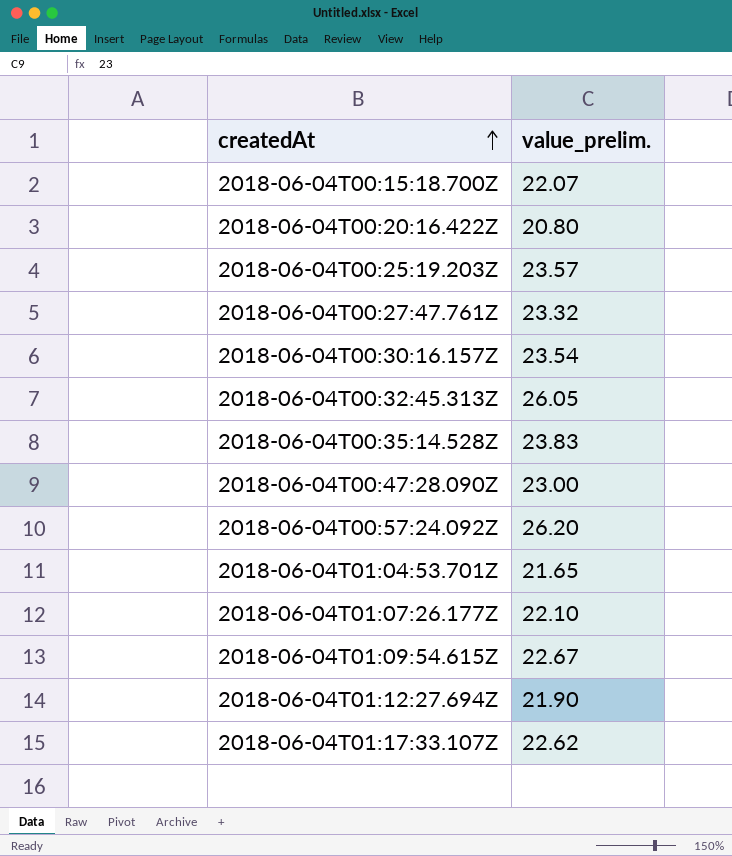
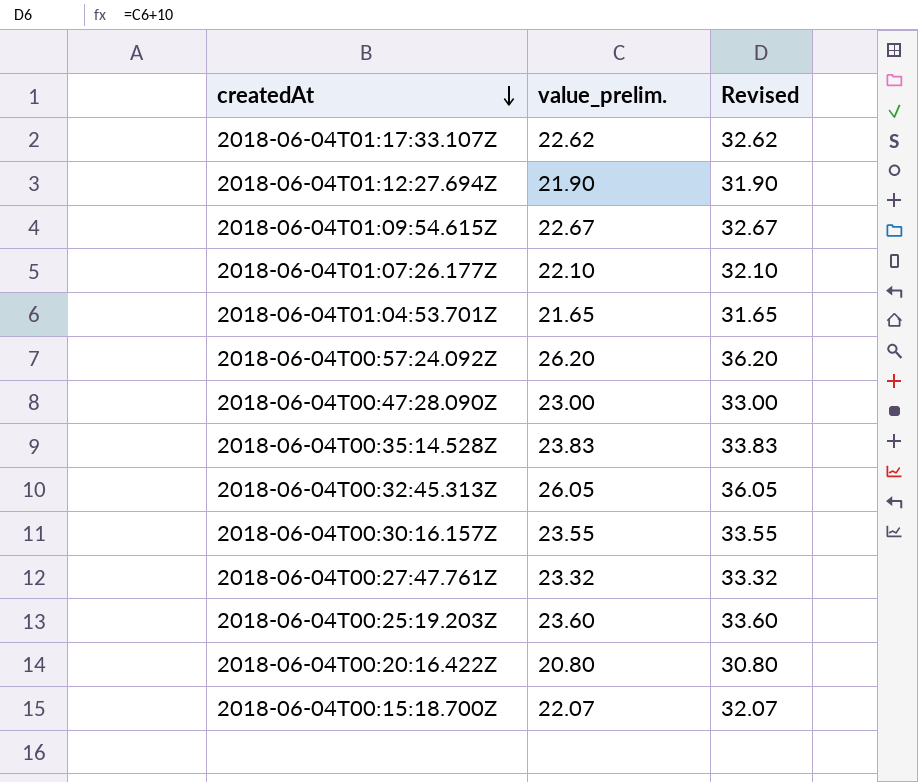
row order: createdAt ascending -> createdAt descending
column Revised | formula: none -> [value_prelim.] + 10
2018-06-04T00:30:16.157Z | value_prelim.: 23.54 -> 23.55
2018-06-04T00:25:19.203Z | value_prelim.: 23.57 -> 23.60

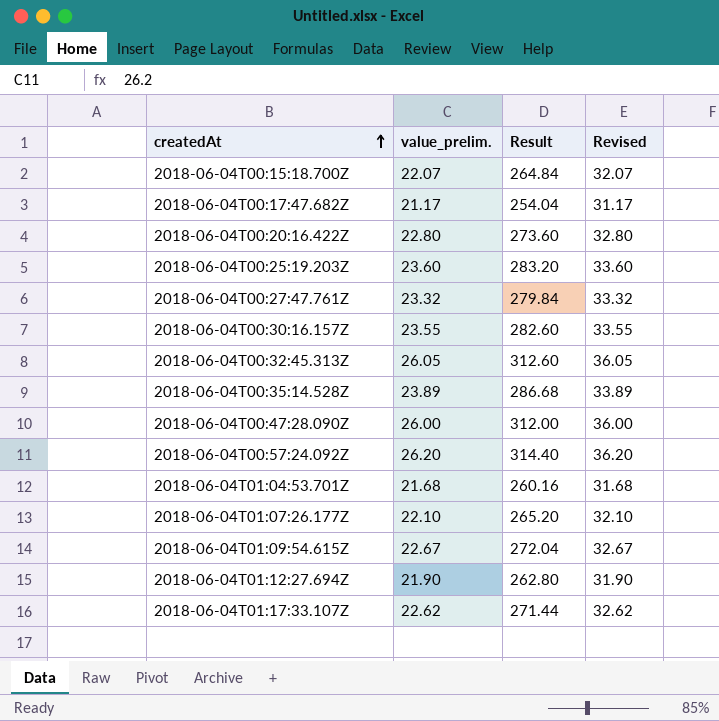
row order: createdAt descending -> createdAt ascending
column Result | formula: none -> [value_prelim.] * 12
row 2018-06-04T00:17:47.682Z: none -> 21.17 | 254.04 | 31.17
2018-06-04T00:20:16.422Z | value_prelim.: 20.80 -> 22.80
2018-06-04T00:20:16.422Z | Revised: 30.80 -> 32.80
2018-06-04T00:35:14.528Z | value_prelim.: 23.83 -> 23.89
2018-06-04T00:35:14.528Z | Revised: 33.83 -> 33.89
2018-06-04T00:47:28.090Z | value_prelim.: 23.00 -> 26.00
2018-06-04T00:47:28.090Z | Revised: 33.00 -> 36.00
2018-06-04T01:04:53.701Z | value_prelim.: 21.65 -> 21.68
2018-06-04T01:04:53.701Z | Revised: 31.65 -> 31.68

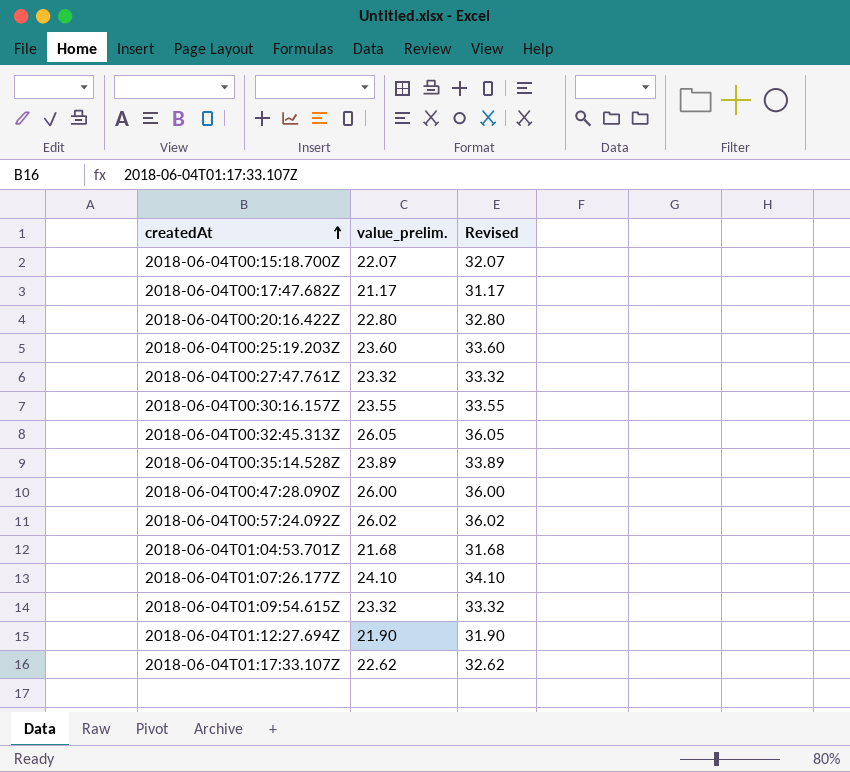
column Result | formula: [value_prelim.] * 12 -> none
2018-06-04T00:57:24.092Z | value_prelim.: 26.20 -> 26.02
2018-06-04T00:57:24.092Z | Revised: 36.20 -> 36.02
2018-06-04T01:07:26.177Z | value_prelim.: 22.10 -> 24.10
2018-06-04T01:07:26.177Z | Revised: 32.10 -> 34.10
2018-06-04T01:09:54.615Z | value_prelim.: 22.67 -> 23.32
2018-06-04T01:09:54.615Z | Revised: 32.67 -> 33.32

